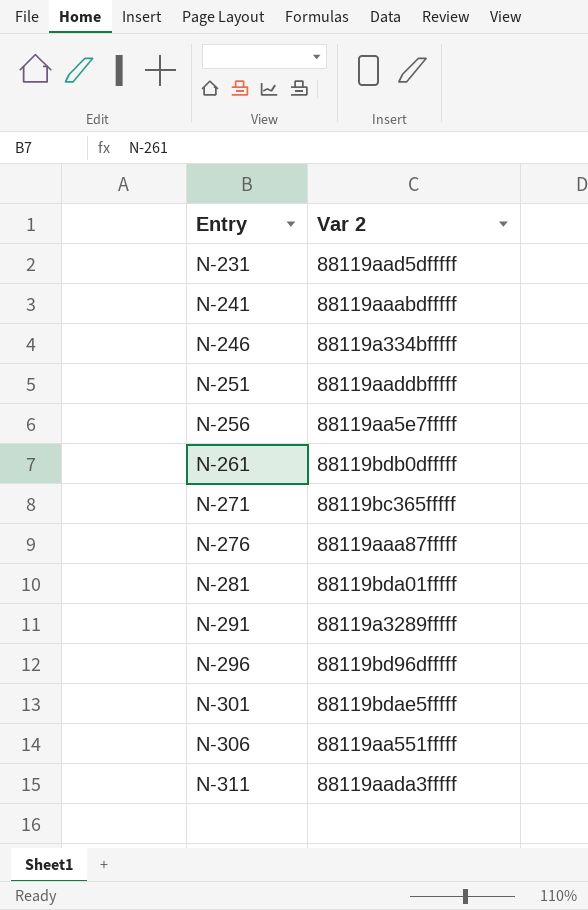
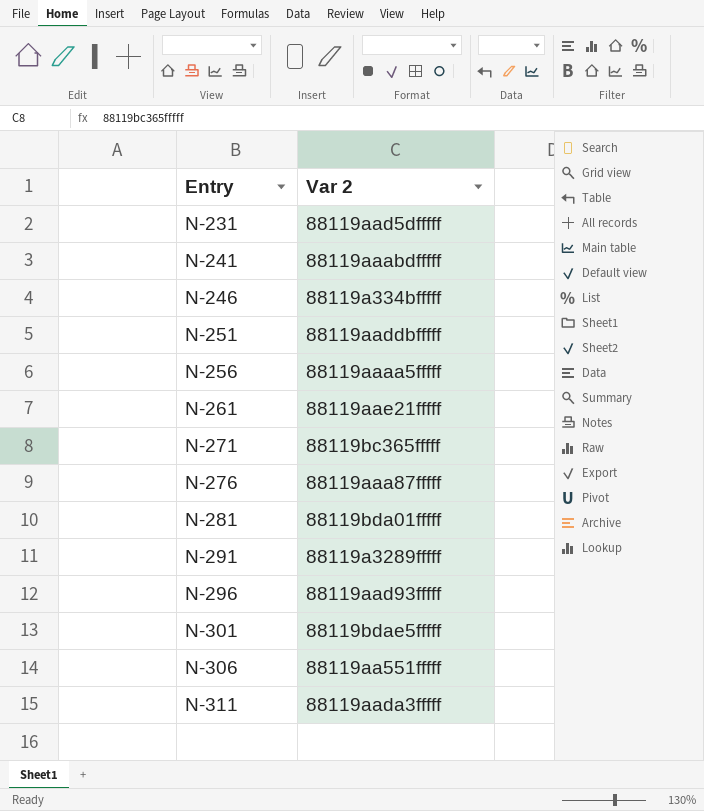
N-256 | Var 2: 88119aa5e7fffff -> 88119aaaa5fffff
N-261 | Var 2: 88119bdb0dfffff -> 88119aae21fffff
N-296 | Var 2: 88119bd96dfffff -> 88119aad93fffff

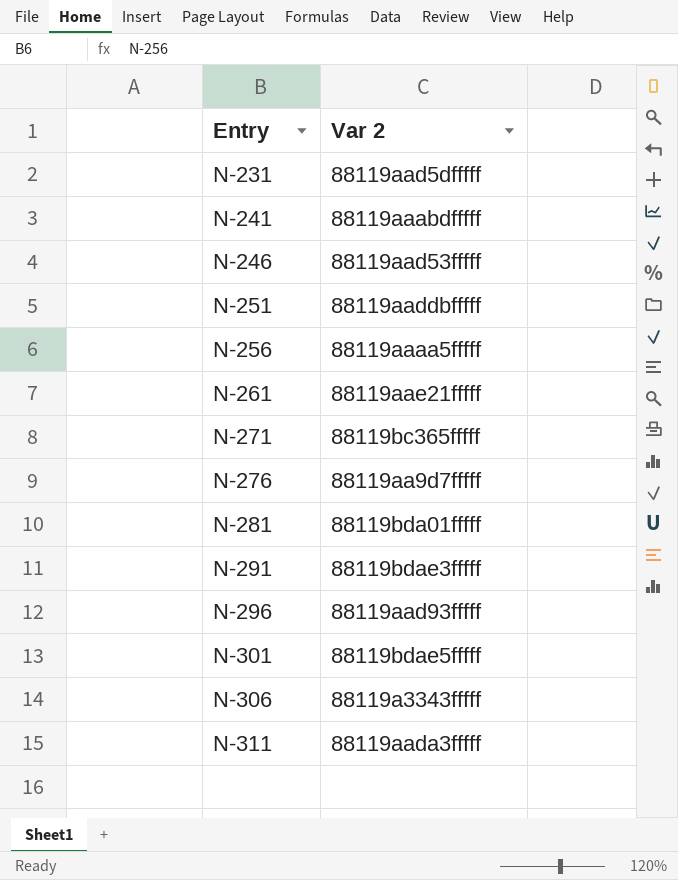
N-246 | Var 2: 88119a334bfffff -> 88119aad53fffff
N-276 | Var 2: 88119aaa87fffff -> 88119aa9d7fffff
N-291 | Var 2: 88119a3289fffff -> 88119bdae3fffff
N-306 | Var 2: 88119aa551fffff -> 88119a3343fffff

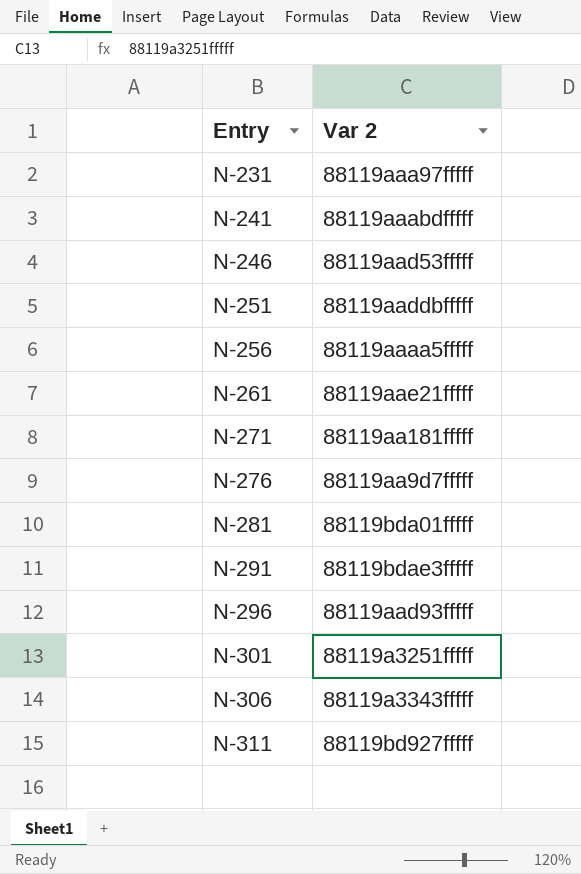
N-231 | Var 2: 88119aad5dfffff -> 88119aaa97fffff
N-271 | Var 2: 88119bc365fffff -> 88119aa181fffff
N-301 | Var 2: 88119bdae5fffff -> 88119a3251fffff
N-311 | Var 2: 88119aada3fffff -> 88119bd927fffff

